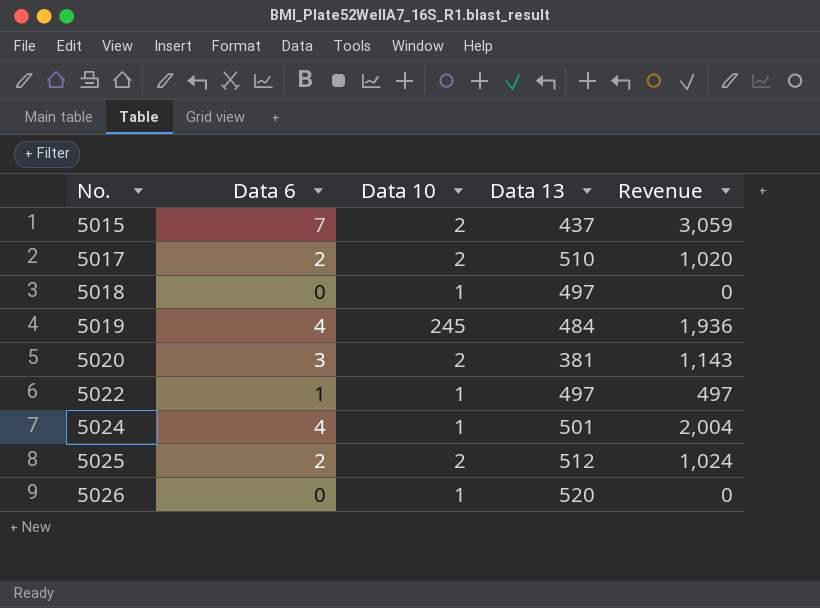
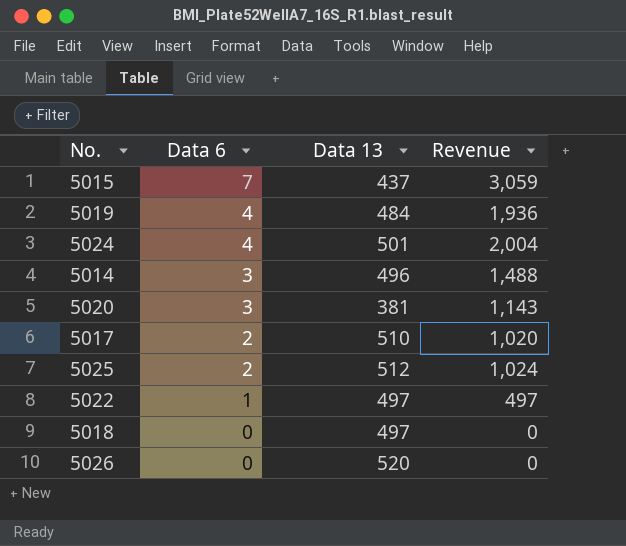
row order: No. ascending -> Data 6 descending
column Data 10 | position: 3 -> none
row 5014: none -> 3 | 496 | 1,488

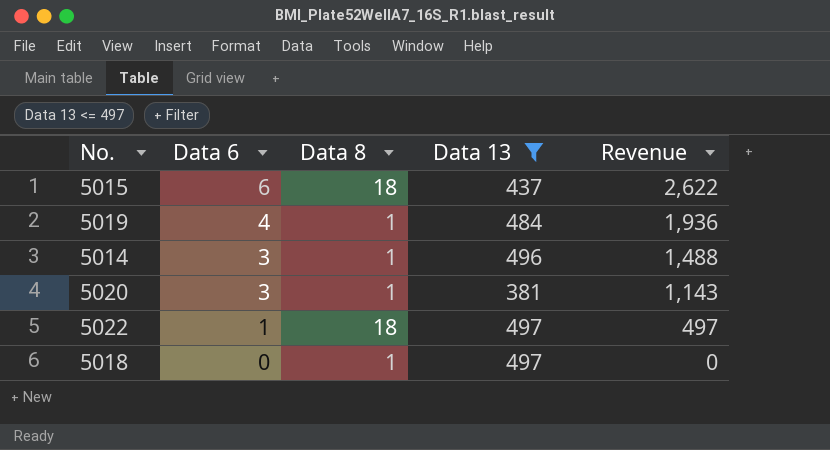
filter: none -> Data 13 <= 497
column Data 8 | position: none -> 3
5015 | Data 6: 7 -> 6
5015 | Revenue: 3,059 -> 2,622

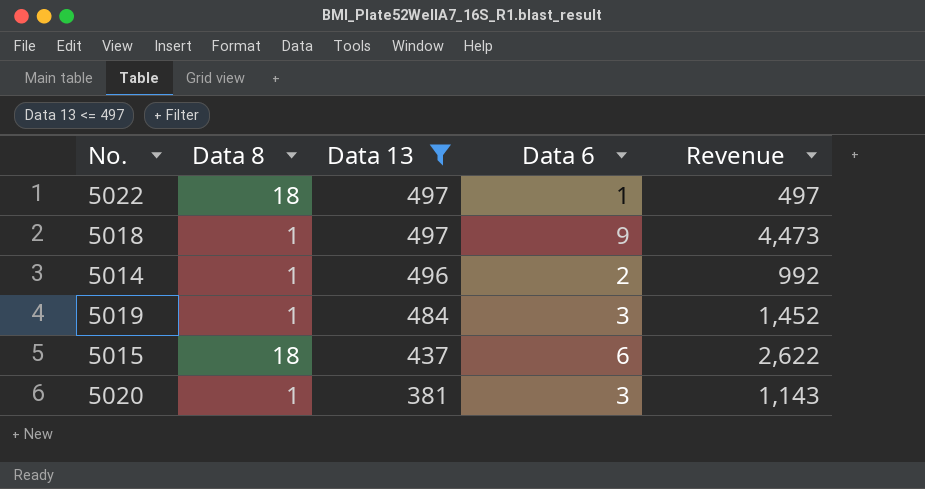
row order: Data 6 descending -> Data 13 descending
column Data 6 | position: 2 -> 4
5018 | Data 6: 0 -> 9
5018 | Revenue: 0 -> 4,473
5014 | Data 6: 3 -> 2
5014 | Revenue: 1,488 -> 992
5019 | Data 6: 4 -> 3
5019 | Revenue: 1,936 -> 1,452

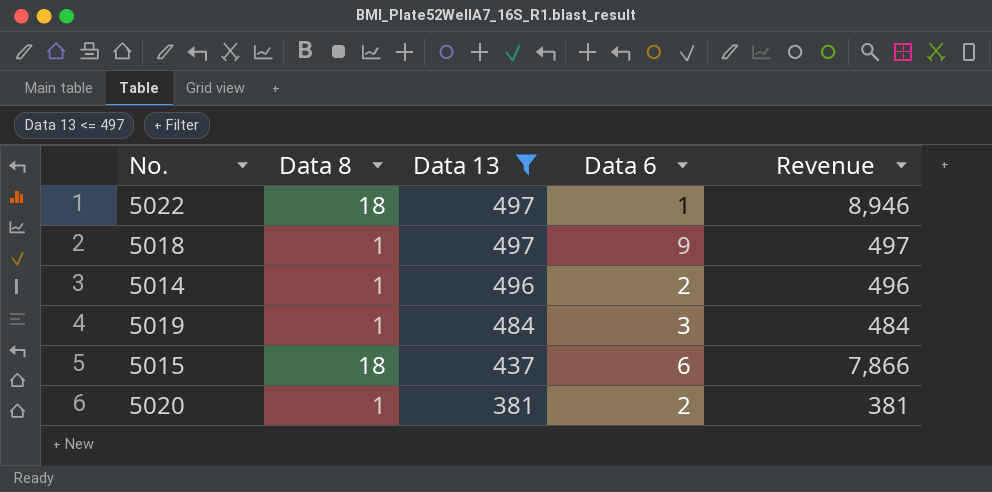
column Revenue | formula: [Data 13] * [Data 6] -> [Data 8] * [Data 13]
5020 | Data 6: 3 -> 2

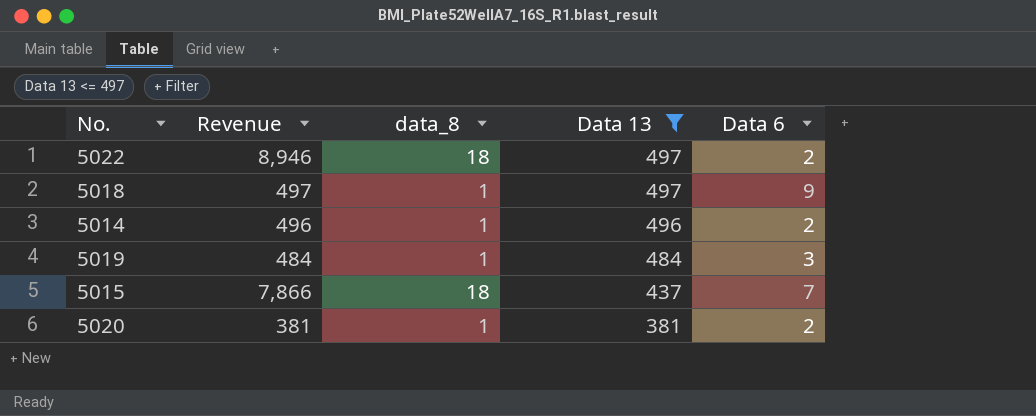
column Revenue | position: 5 -> 2
column name: Data 8 -> data_8
5022 | Data 6: 1 -> 2
5015 | Data 6: 6 -> 7

